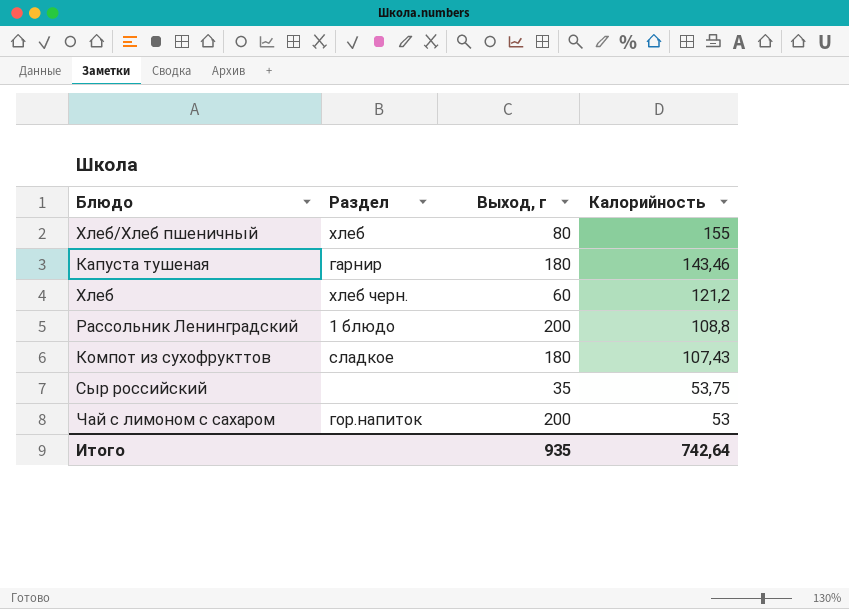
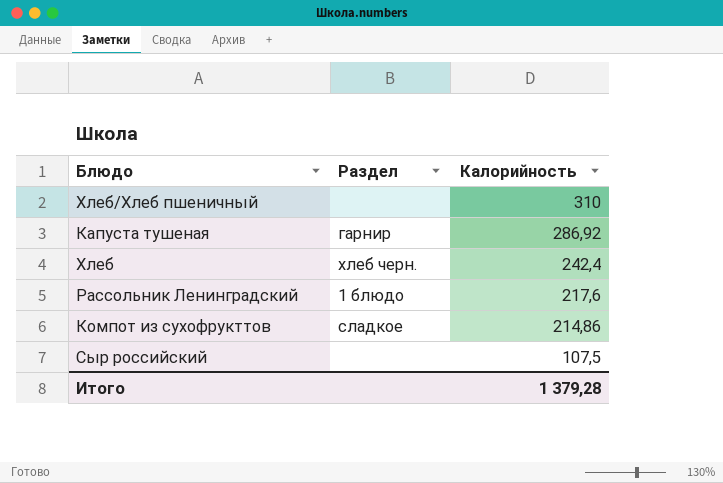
column Выход, г | position: 3 -> none
row Чай с лимоном с сахаром: гор.напиток | 200 | 53 -> none
Хлеб/Хлеб пшеничный | Раздел: хлеб -> none
Хлеб/Хлеб пшеничный | Калорийность: 155 -> 310
Капуста тушеная | Калорийность: 143,46 -> 286,92
Хлеб | Калорийность: 121,2 -> 242,4
Рассольник Ленинградский | Калорийность: 108,8 -> 217,6
Компот из сухофрукттов | Калорийность: 107,43 -> 214,86
Сыр российский | Калорийность: 53,75 -> 107,5
Итого | Калорийность: 742,64 -> 1 379,28

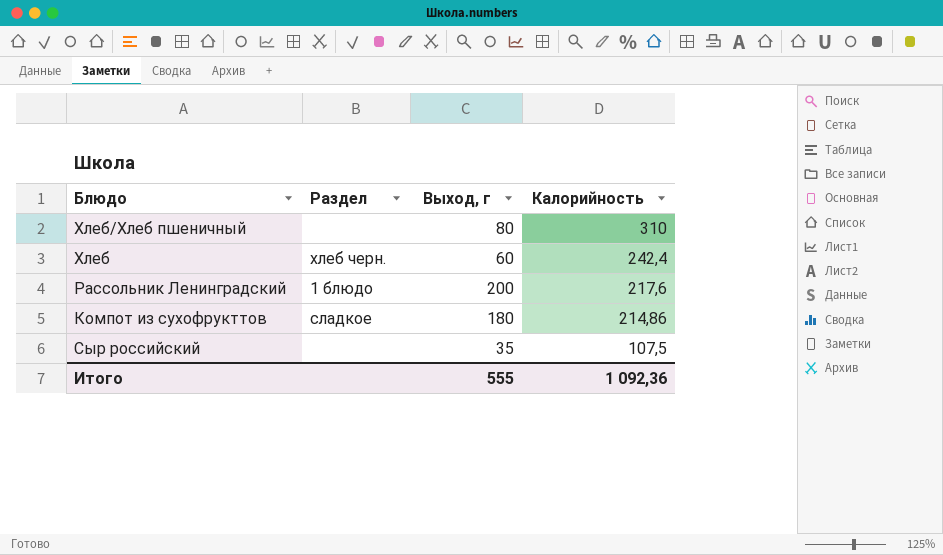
column Выход, г | position: none -> 3
row Капуста тушеная: гарнир | 286,92 -> none
Итого | Калорийность: 1 379,28 -> 1 092,36

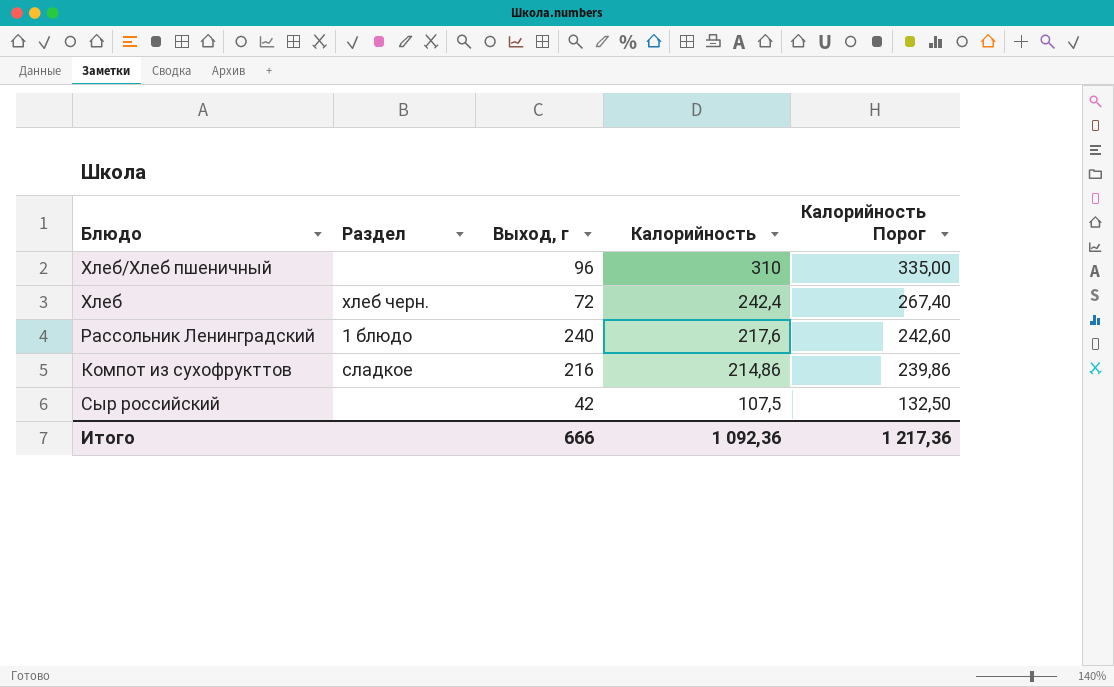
column Калорийность Порог | formula: none -> [Калорийность] + 25
Хлеб/Хлеб пшеничный | Выход, г: 80 -> 96
Хлеб | Выход, г: 60 -> 72
Рассольник Ленинградский | Выход, г: 200 -> 240
Компот из сухофрукттов | Выход, г: 180 -> 216
Сыр российский | Выход, г: 35 -> 42
Итого | Выход, г: 555 -> 666

